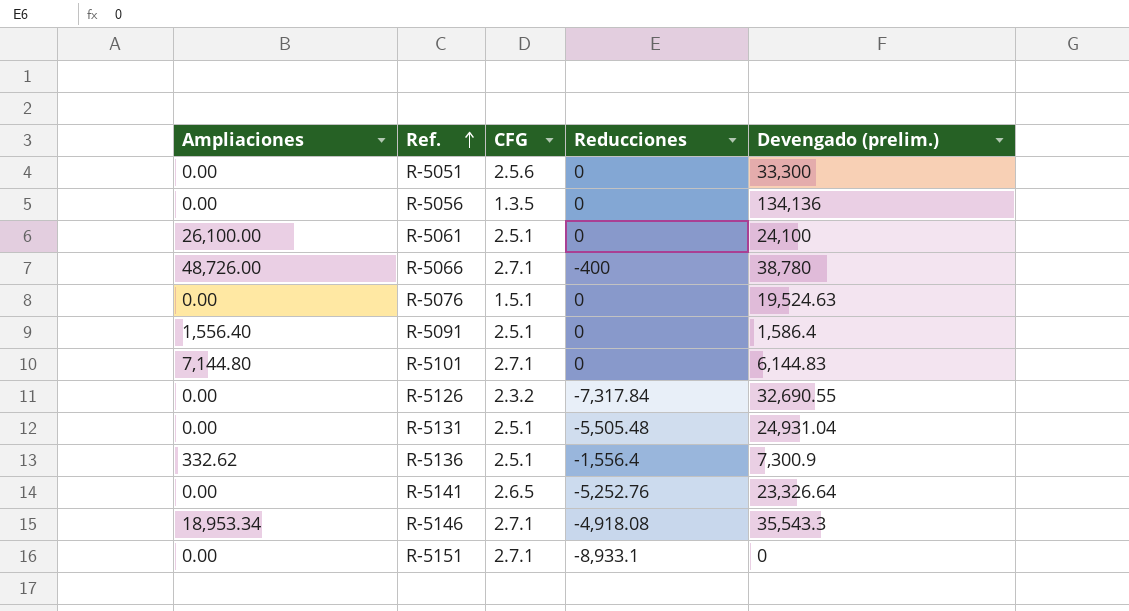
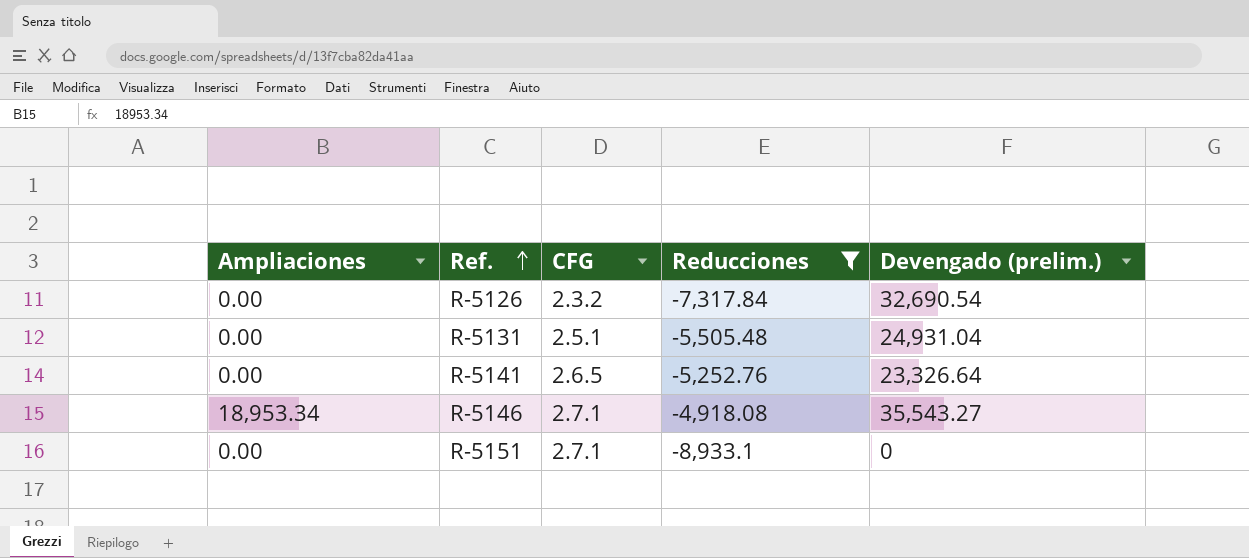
filter: none -> Reducciones <= -4,918.08
R-5126 | Devengado (prelim.): 32,690.55 -> 32,690.54
R-5146 | Devengado (prelim.): 35,543.3 -> 35,543.27

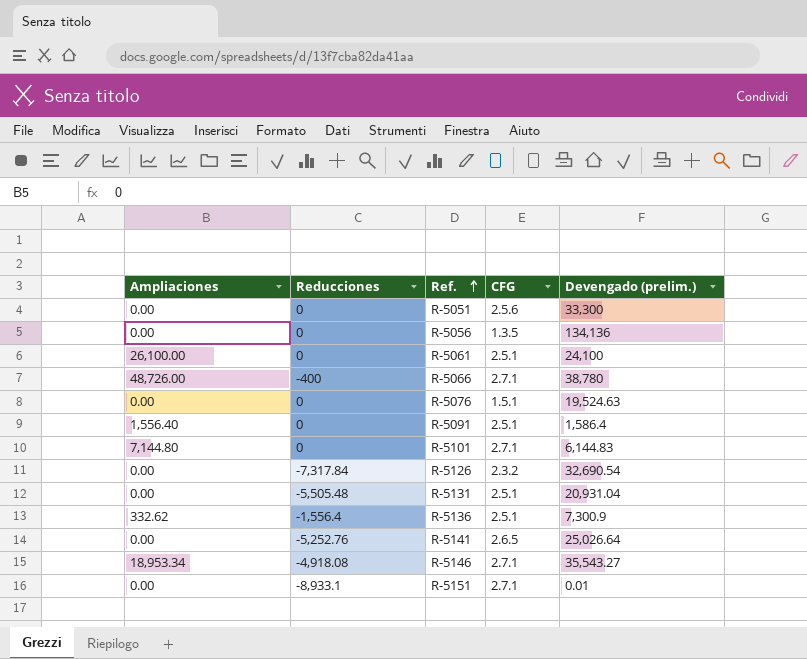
filter: Reducciones <= -4,918.08 -> none
column Reducciones | position: 4 -> 2
R-5131 | Devengado (prelim.): 24,931.04 -> 20,931.04
R-5141 | Devengado (prelim.): 23,326.64 -> 25,026.64
R-5151 | Devengado (prelim.): 0 -> 0.01

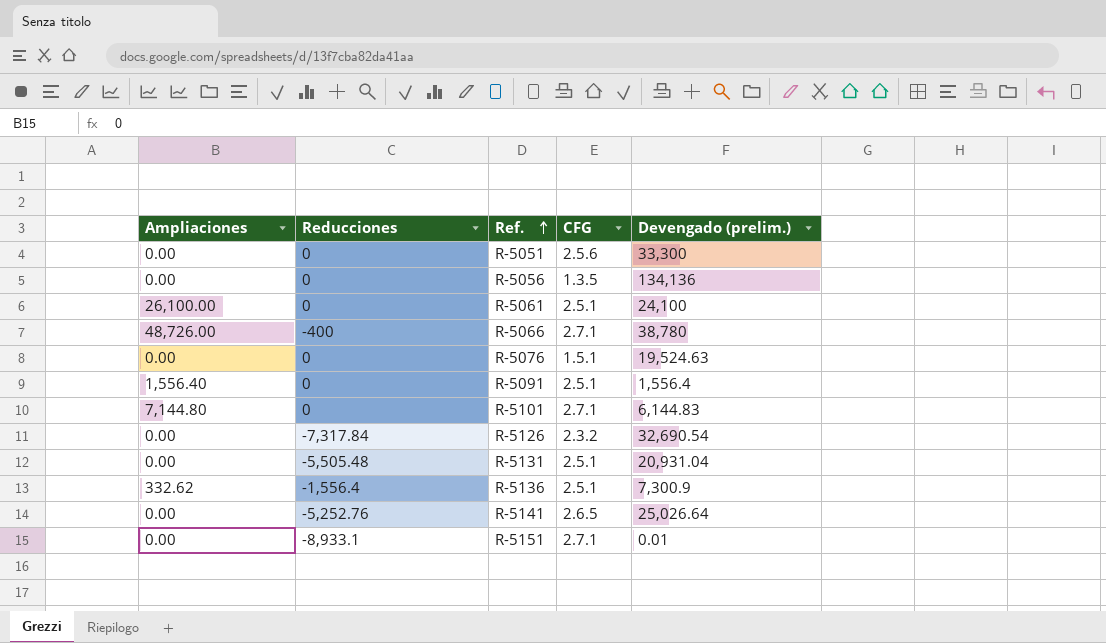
row R-5146: 18,953.34 | -4,918.08 | 2.7.1 | 35,543.27 -> none
R-5091 | Devengado (prelim.): 1,586.4 -> 1,556.4

